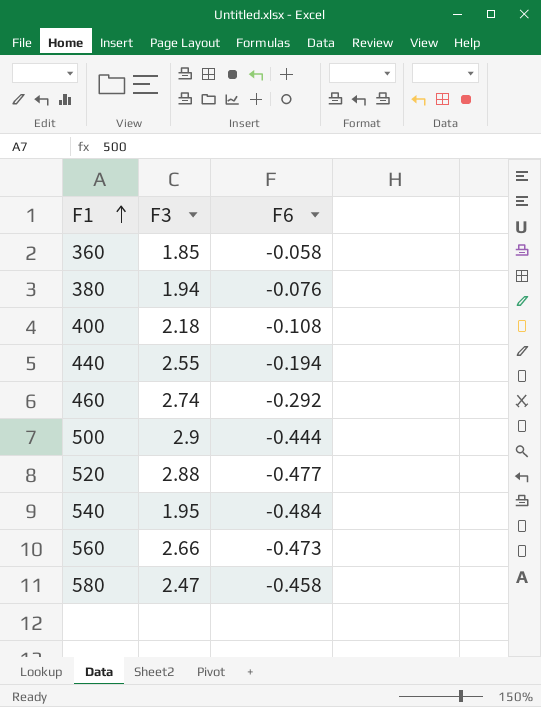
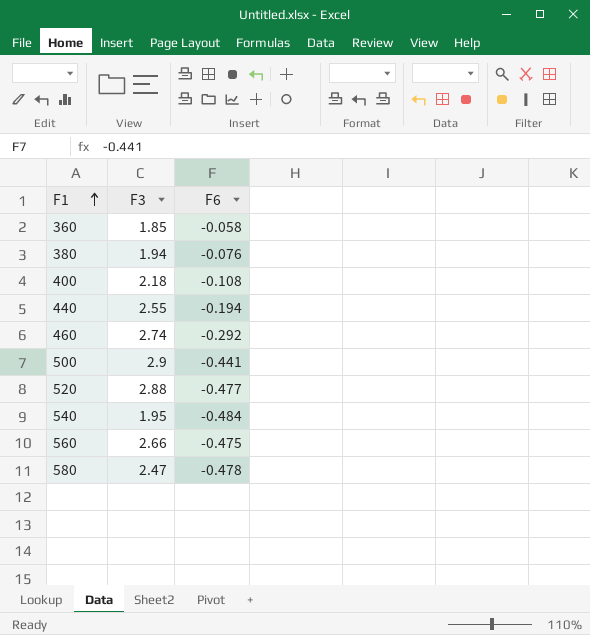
500 | F6: -0.444 -> -0.441
560 | F6: -0.473 -> -0.475
580 | F6: -0.458 -> -0.478

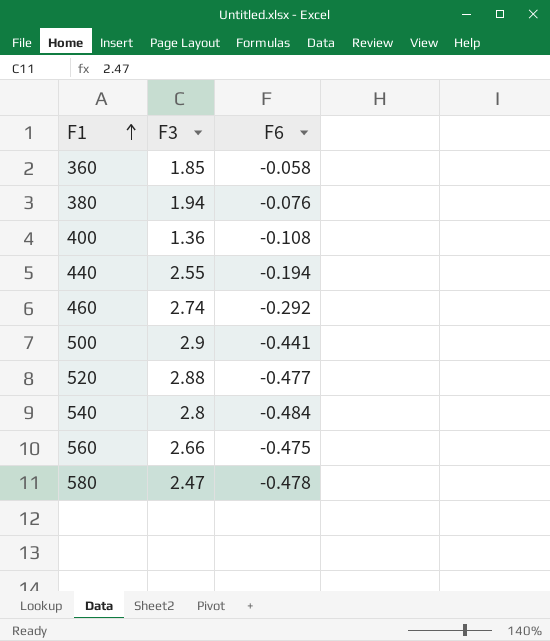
400 | F3: 2.18 -> 1.36
540 | F3: 1.95 -> 2.8

